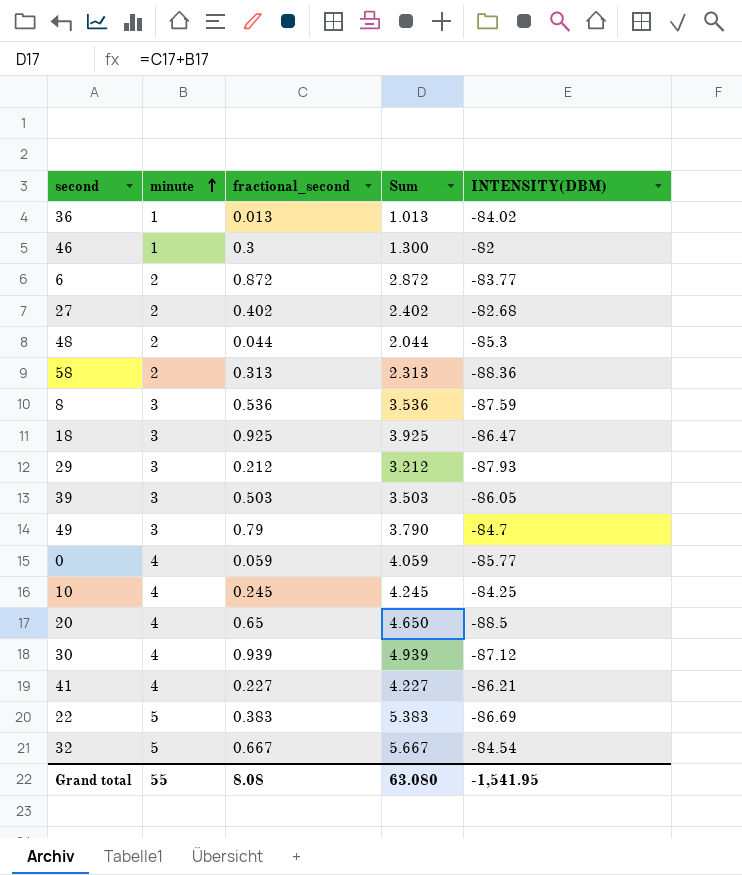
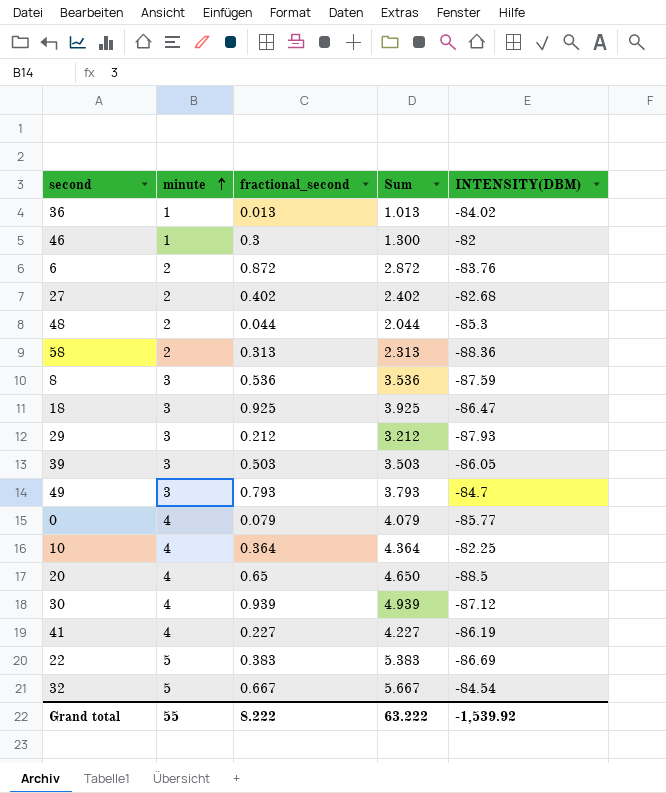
6 | INTENSITY(DBM): -83.77 -> -83.76
49 | fractional_second: 0.79 -> 0.793
49 | Sum: 3.790 -> 3.793
0 | fractional_second: 0.059 -> 0.079
0 | Sum: 4.059 -> 4.079
10 | fractional_second: 0.245 -> 0.364
10 | Sum: 4.245 -> 4.364
10 | INTENSITY(DBM): -84.25 -> -82.25
41 | INTENSITY(DBM): -86.21 -> -86.19
Grand total | fractional_second: 8.08 -> 8.222
Grand total | Sum: 63.080 -> 63.222
Grand total | INTENSITY(DBM): -1,541.95 -> -1,539.92

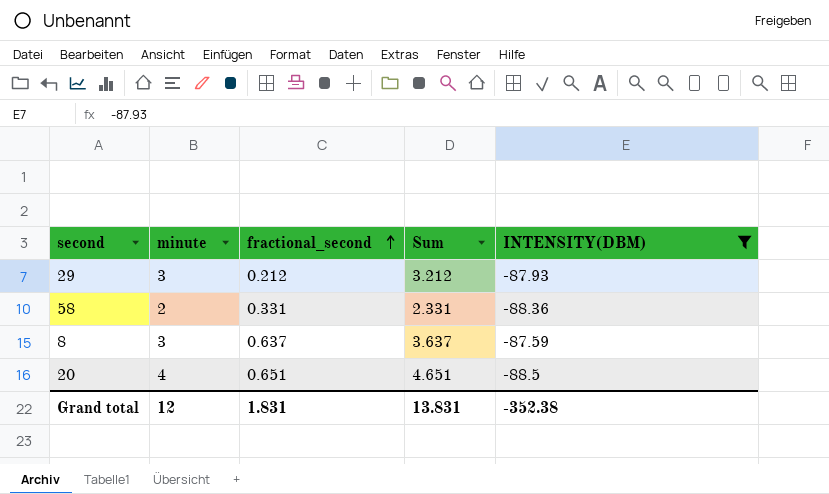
filter: none -> INTENSITY(DBM) <= -87.59
row order: minute ascending -> fractional_second ascending
58 | fractional_second: 0.313 -> 0.331
58 | Sum: 2.313 -> 2.331
8 | fractional_second: 0.536 -> 0.637
8 | Sum: 3.536 -> 3.637
20 | fractional_second: 0.65 -> 0.651
20 | Sum: 4.650 -> 4.651
Grand total | minute: 55 -> 12
Grand total | fractional_second: 8.222 -> 1.831
Grand total | Sum: 63.222 -> 13.831
Grand total | INTENSITY(DBM): -1,539.92 -> -352.38

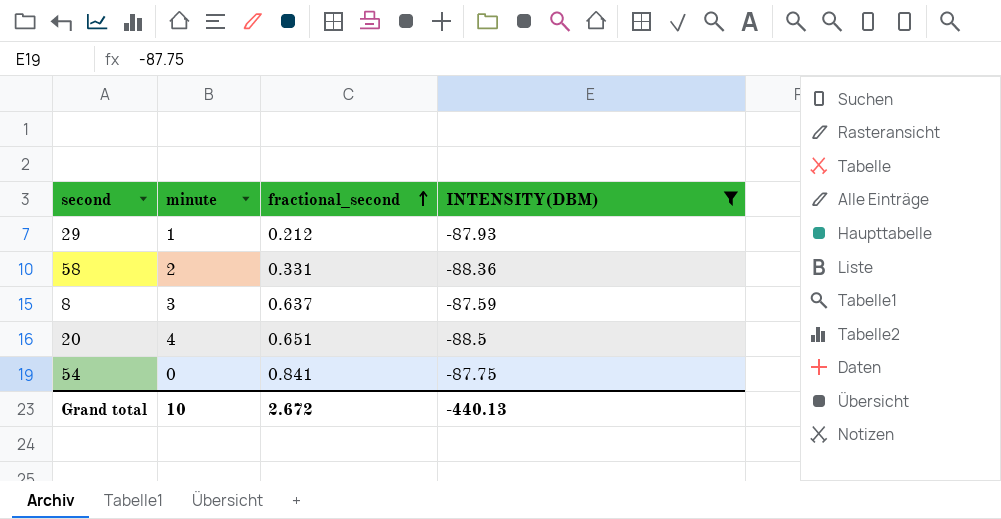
column Sum | formula: [minute] + [fractional_second] -> none
29 | minute: 3 -> 1
row 54: none -> 0 | 0.841 | -87.75
Grand total | minute: 12 -> 10
Grand total | fractional_second: 1.831 -> 2.672
Grand total | INTENSITY(DBM): -352.38 -> -440.13

